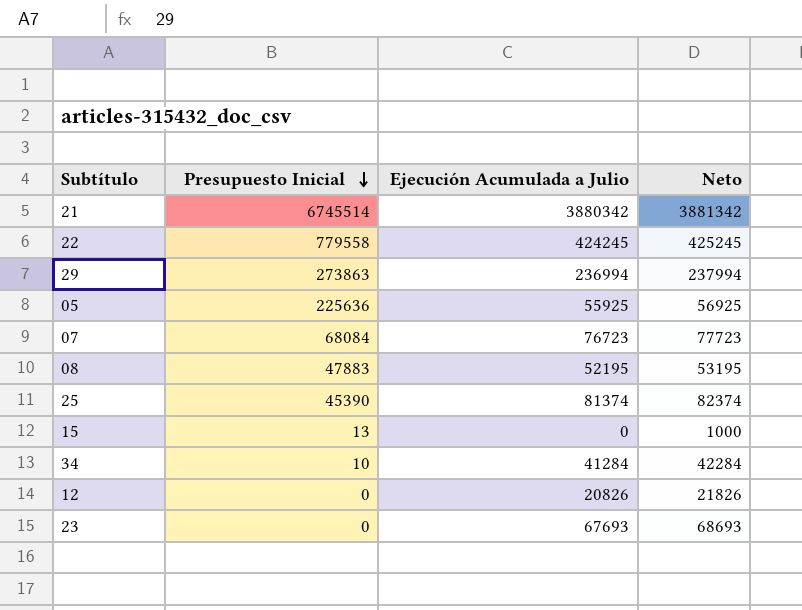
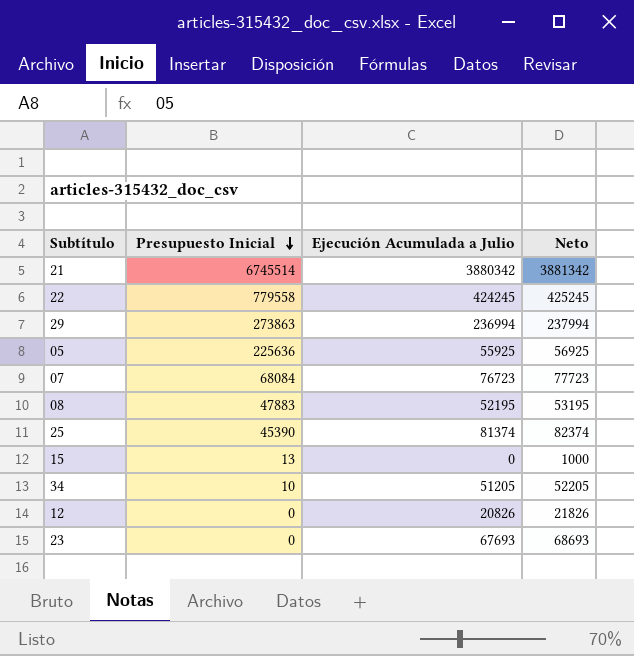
34 | Ejecución Acumulada a Julio: 41284 -> 51205
34 | Neto: 42284 -> 52205

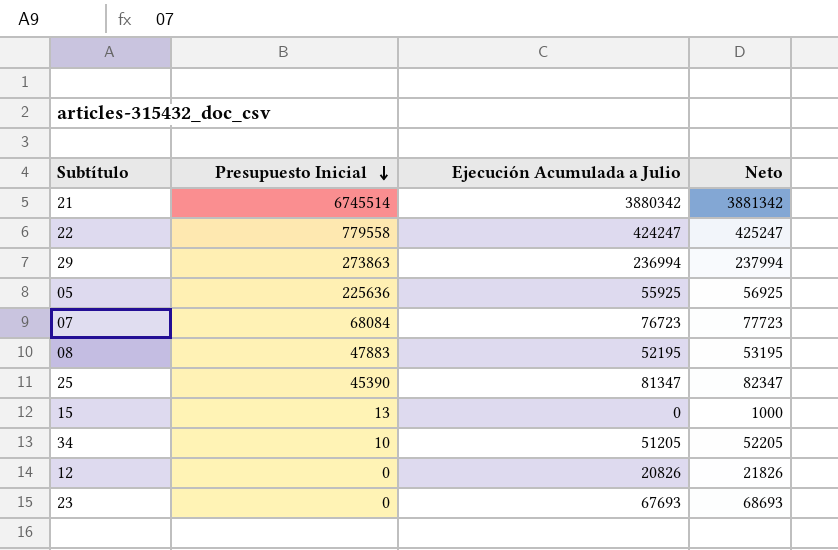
22 | Ejecución Acumulada a Julio: 424245 -> 424247
22 | Neto: 425245 -> 425247
25 | Ejecución Acumulada a Julio: 81374 -> 81347
25 | Neto: 82374 -> 82347

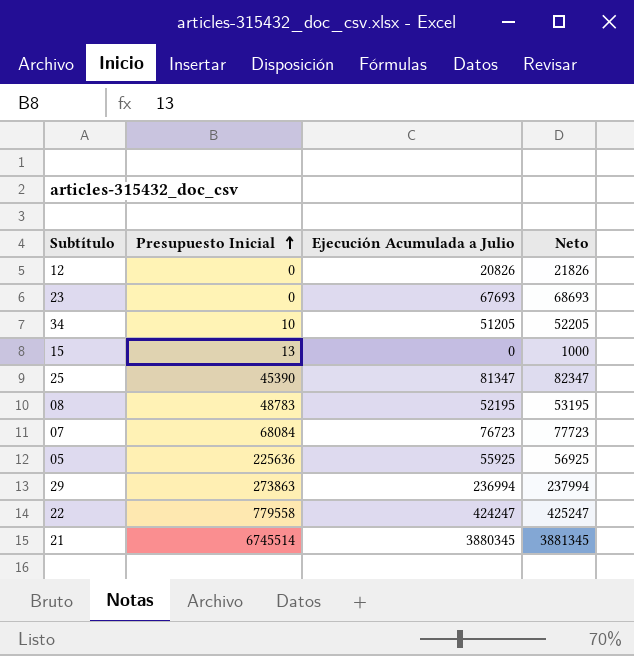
row order: Presupuesto Inicial descending -> Presupuesto Inicial ascending
08 | Presupuesto Inicial: 47883 -> 48783
21 | Ejecución Acumulada a Julio: 3880342 -> 3880345
21 | Neto: 3881342 -> 3881345

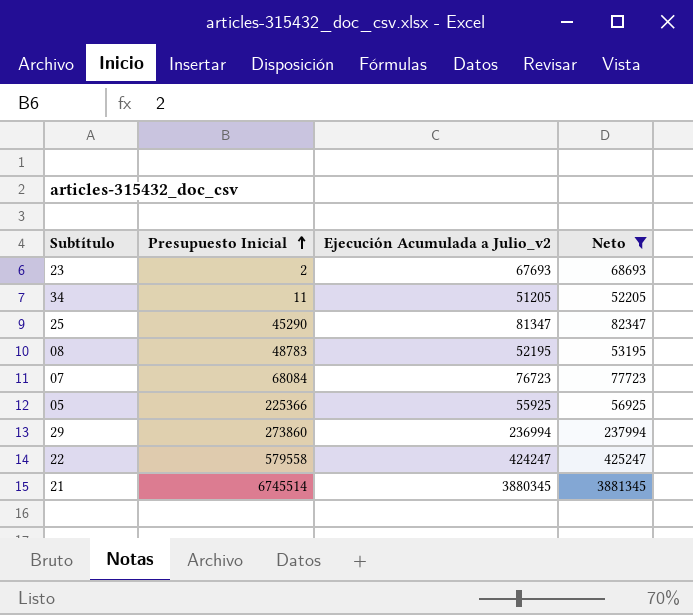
filter: none -> Neto >= 52205
column name: Ejecución Acumulada a Julio -> Ejecución Acumulada a Julio_v2
23 | Presupuesto Inicial: 0 -> 2
34 | Presupuesto Inicial: 10 -> 11
25 | Presupuesto Inicial: 45390 -> 45290
05 | Presupuesto Inicial: 225636 -> 225366
29 | Presupuesto Inicial: 273863 -> 273860
22 | Presupuesto Inicial: 779558 -> 579558

